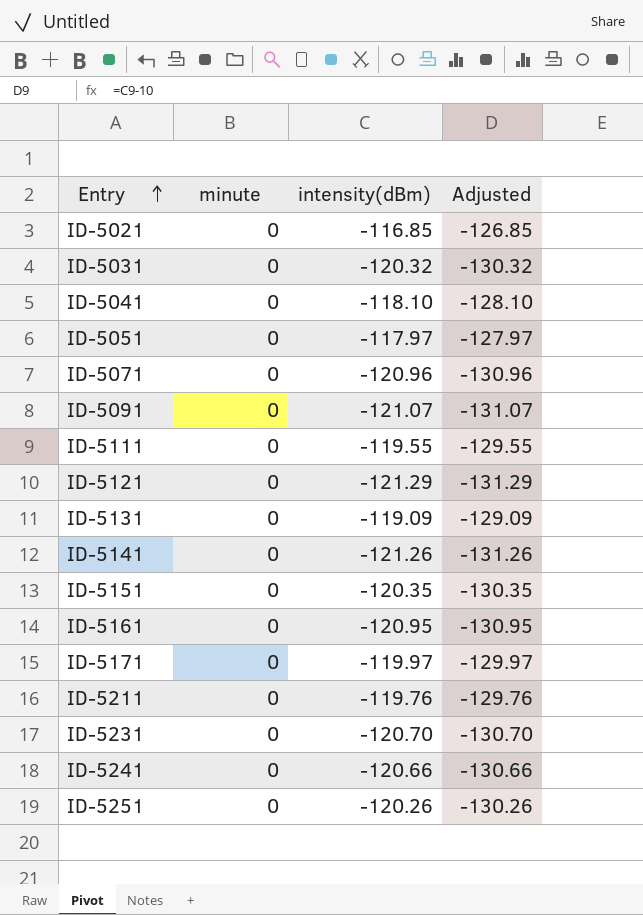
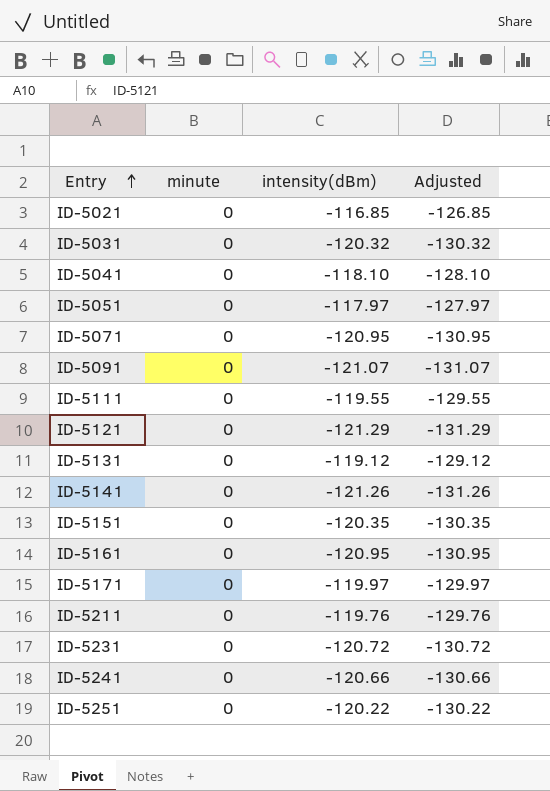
ID-5071 | intensity(dBm): -120.96 -> -120.95
ID-5071 | Adjusted: -130.96 -> -130.95
ID-5131 | intensity(dBm): -119.09 -> -119.12
ID-5131 | Adjusted: -129.09 -> -129.12
ID-5231 | intensity(dBm): -120.70 -> -120.72
ID-5231 | Adjusted: -130.70 -> -130.72
ID-5251 | intensity(dBm): -120.26 -> -120.22
ID-5251 | Adjusted: -130.26 -> -130.22

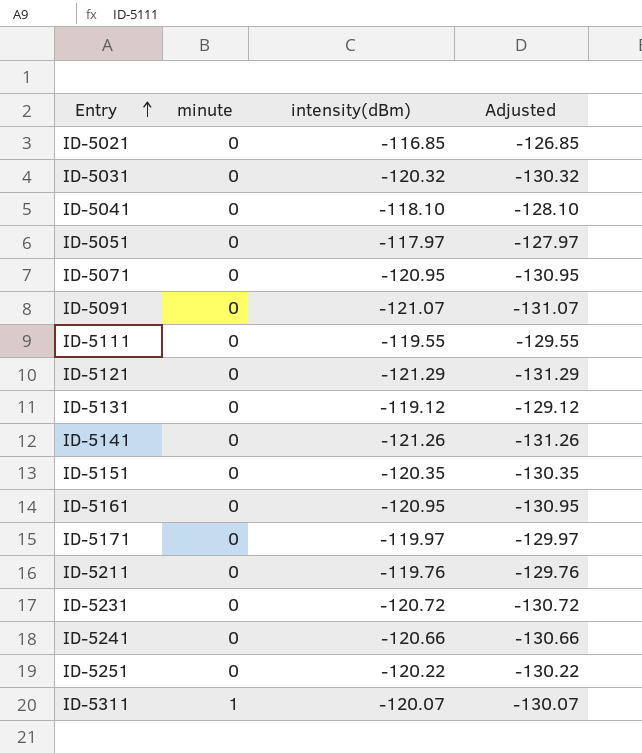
row ID-5311: none -> 1 | -120.07 | -130.07

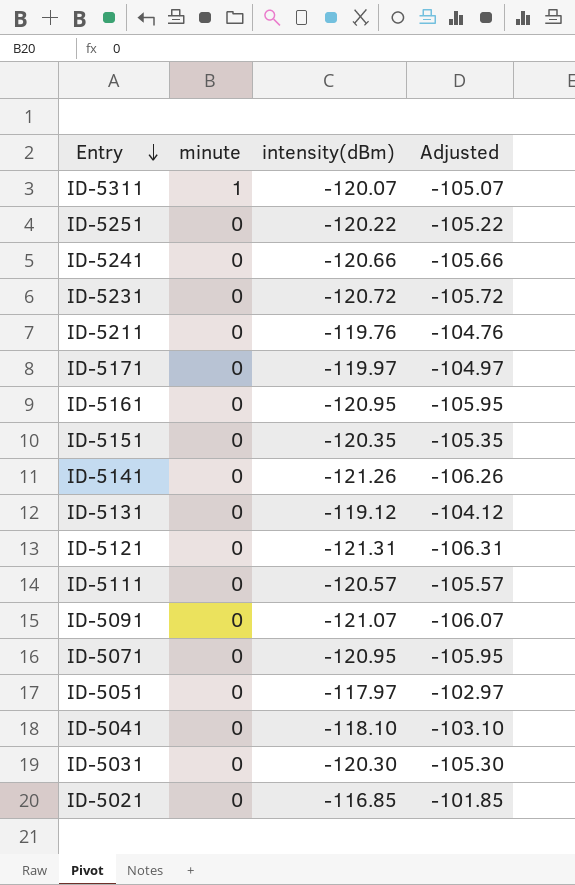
row order: Entry ascending -> Entry descending
column Adjusted | formula: [intensity(dBm)] - 10 -> [intensity(dBm)] + 15
ID-5121 | intensity(dBm): -121.29 -> -121.31
ID-5111 | intensity(dBm): -119.55 -> -120.57
ID-5031 | intensity(dBm): -120.32 -> -120.30

